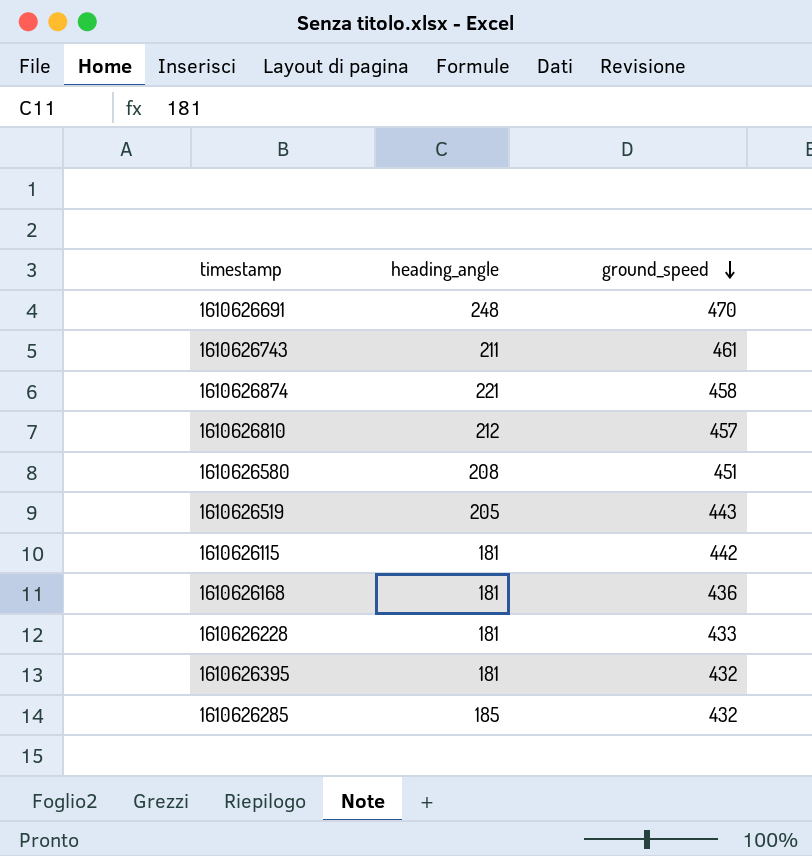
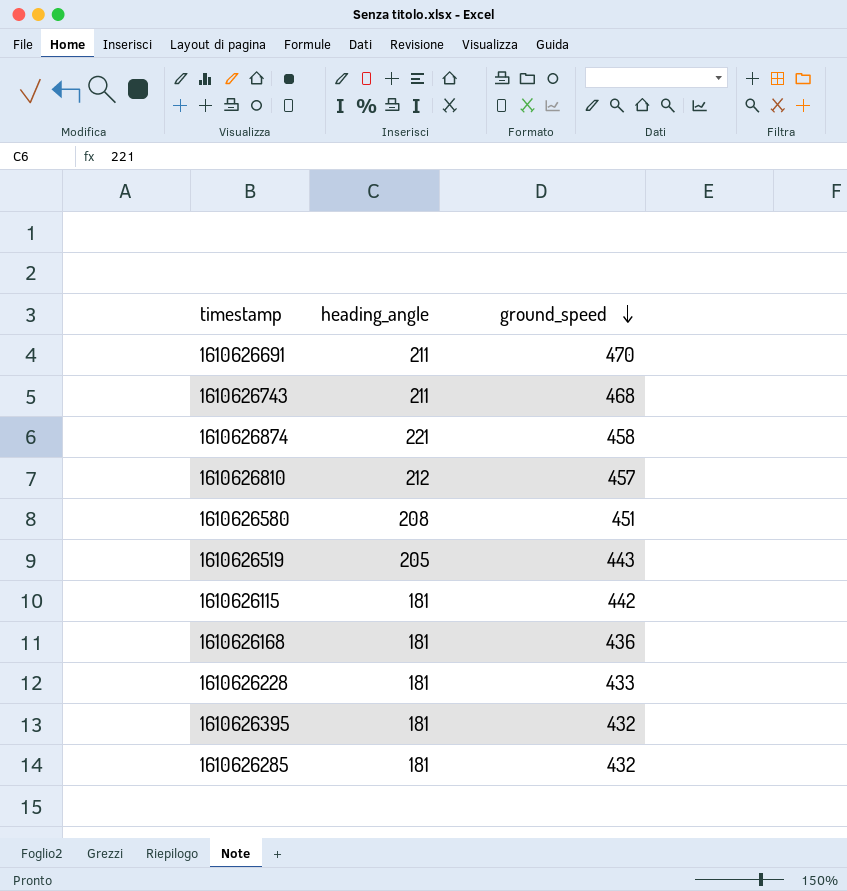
1610626691 | heading_angle: 248 -> 211
1610626743 | ground_speed: 461 -> 468
1610626285 | heading_angle: 185 -> 181

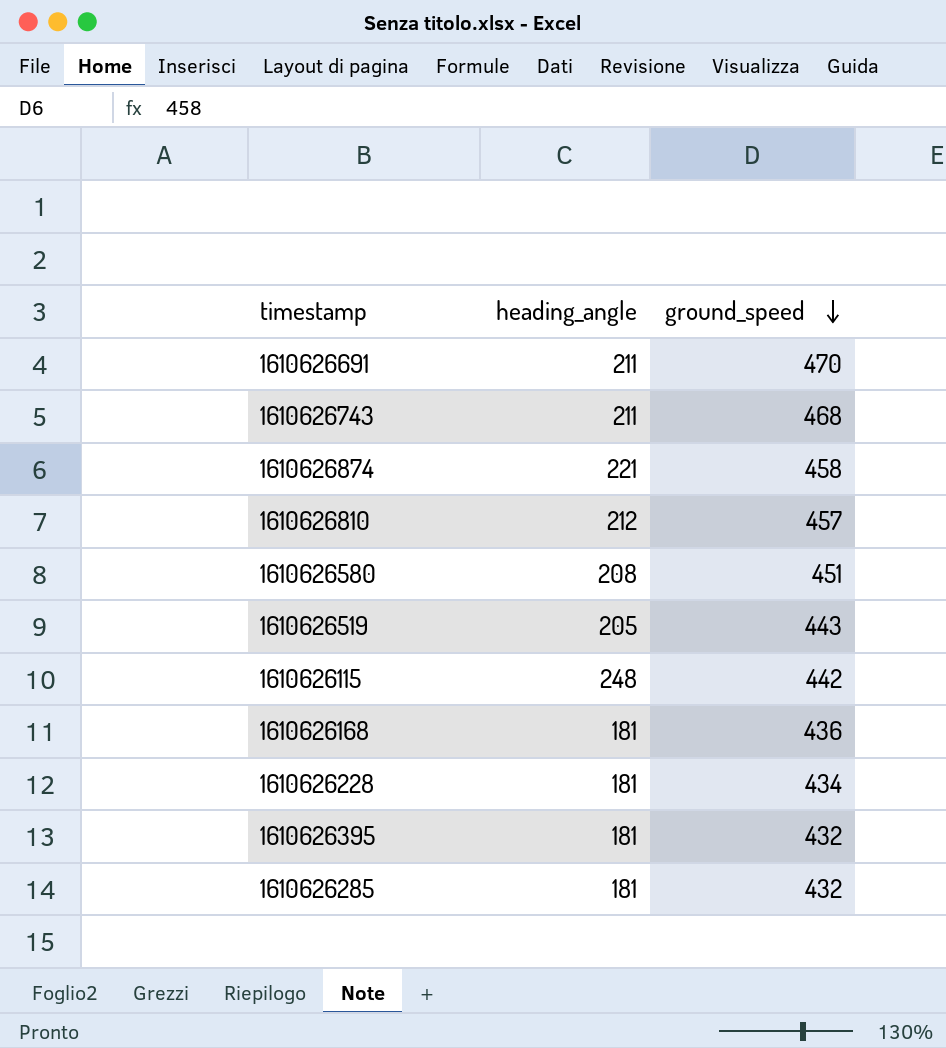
1610626115 | heading_angle: 181 -> 248
1610626228 | ground_speed: 433 -> 434

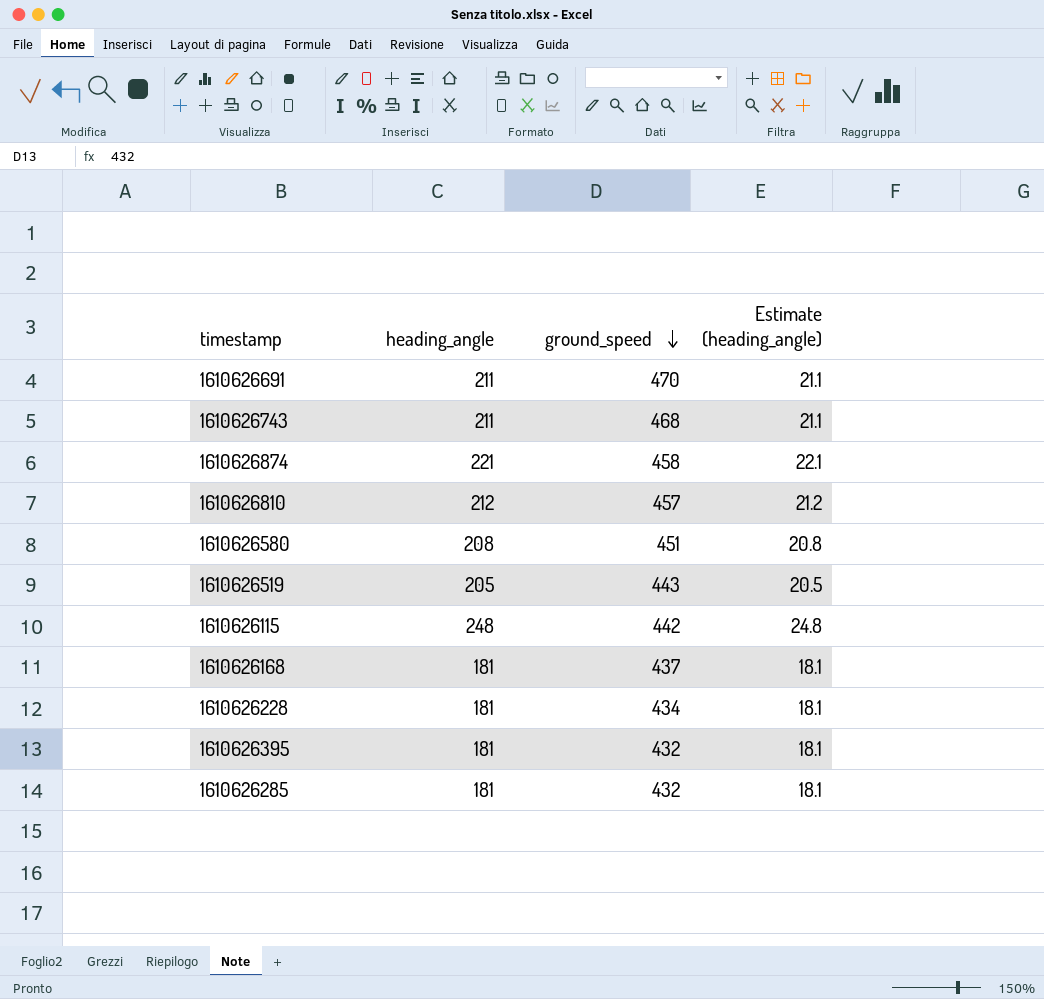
column Estimate (heading_angle) | formula: none -> [heading_angle] * 0.1
1610626168 | ground_speed: 436 -> 437

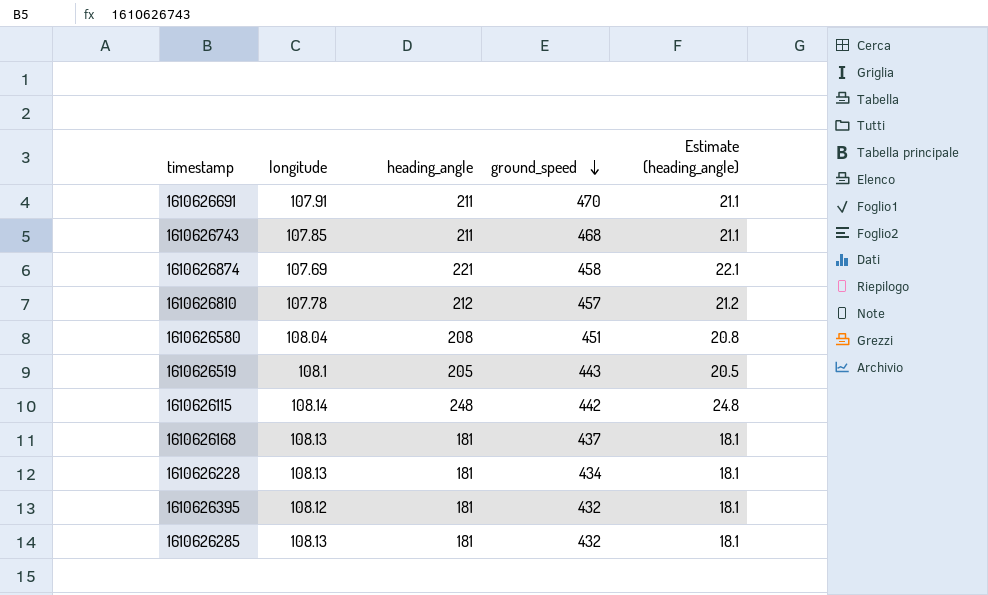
column longitude | position: none -> 2

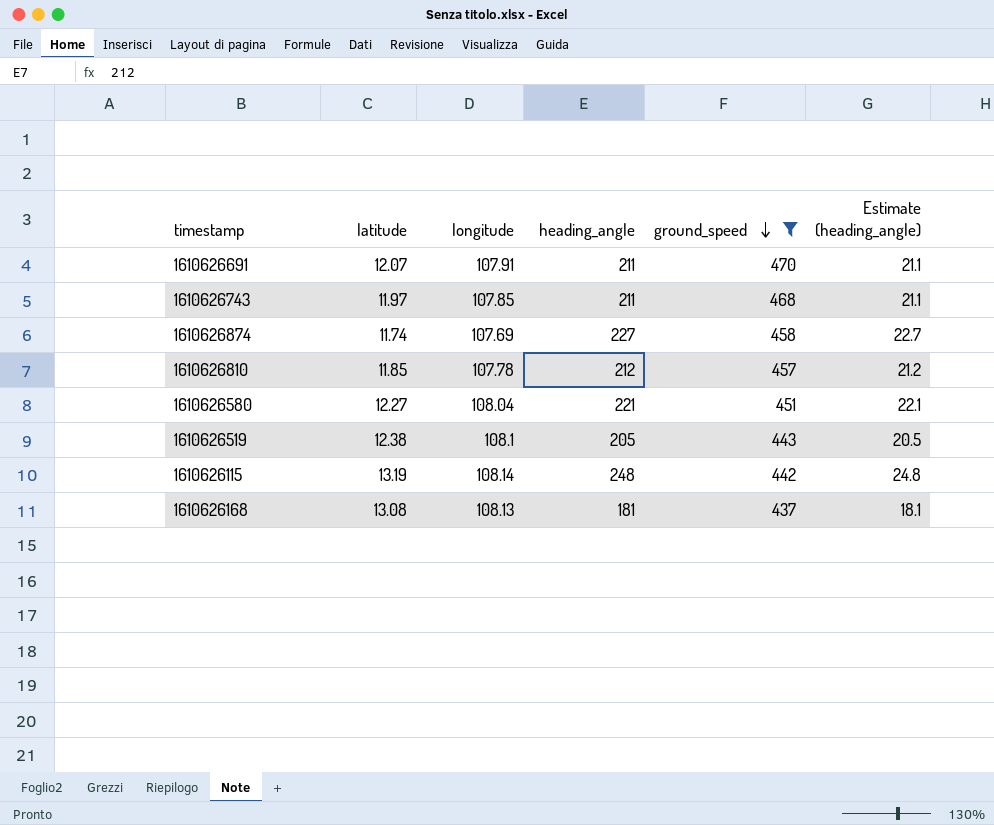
filter: none -> ground_speed >= 437
column latitude | position: none -> 2
1610626874 | heading_angle: 221 -> 227
1610626874 | Estimate (heading_angle): 22.1 -> 22.7
1610626580 | heading_angle: 208 -> 221
1610626580 | Estimate (heading_angle): 20.8 -> 22.1

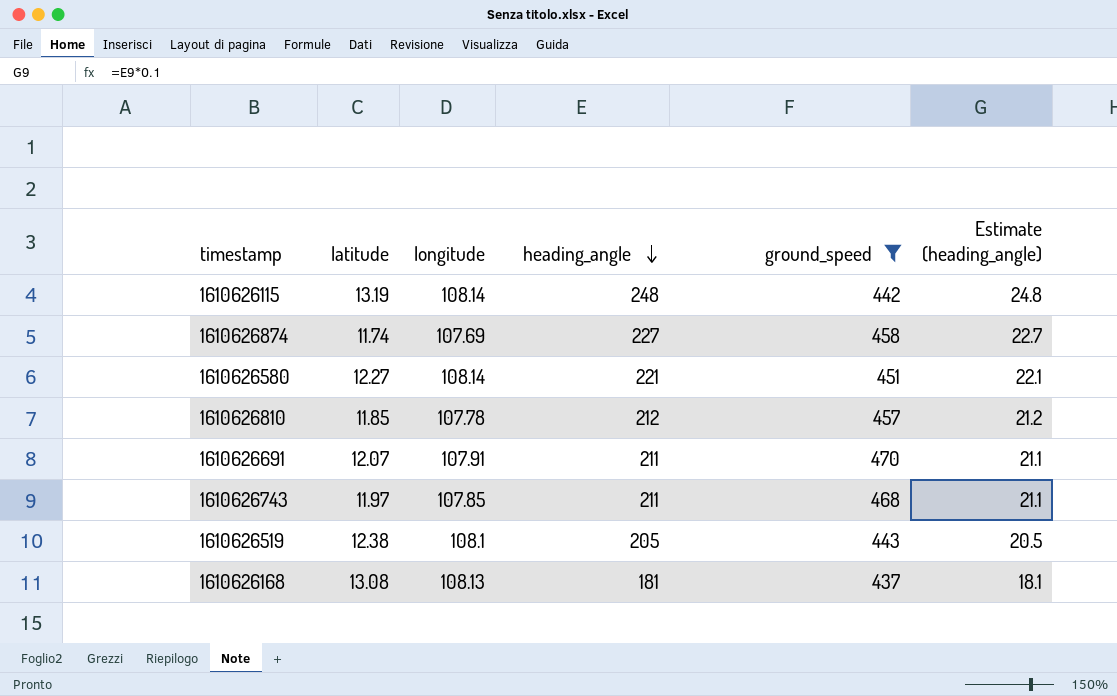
row order: ground_speed descending -> heading_angle descending
1610626580 | longitude: 108.04 -> 108.14

